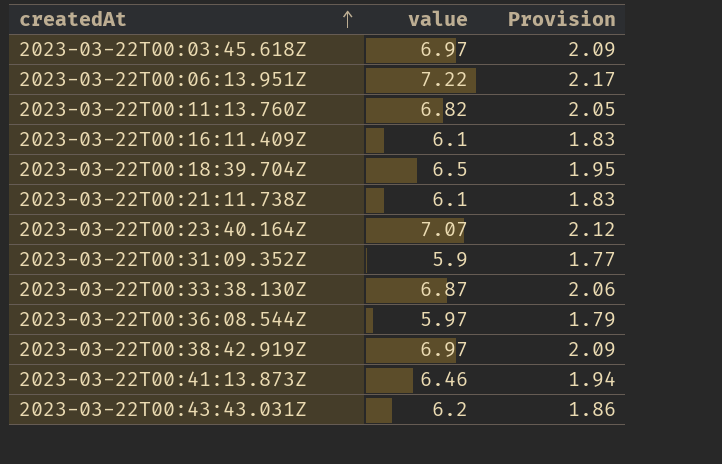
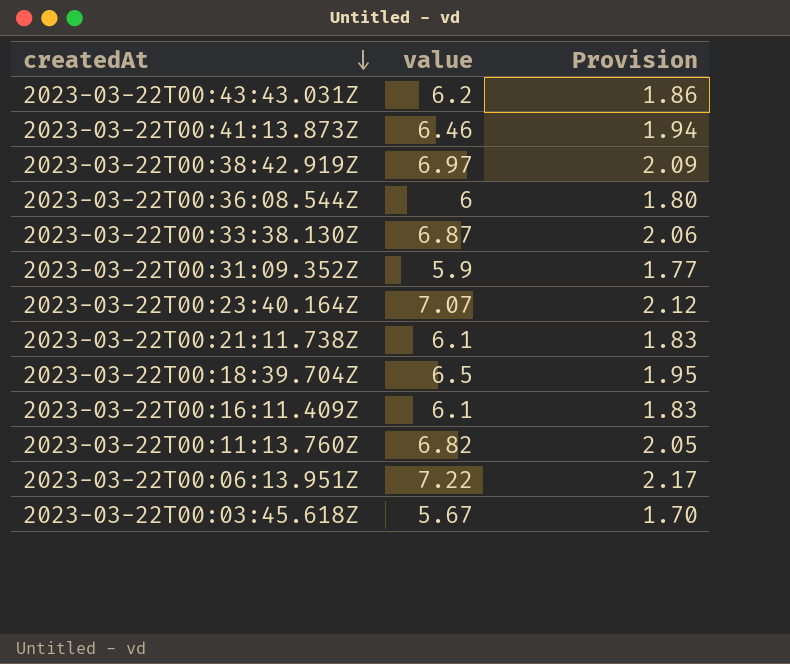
row order: createdAt ascending -> createdAt descending
2023-03-22T00:36:08.544Z | value: 5.97 -> 6
2023-03-22T00:36:08.544Z | Provision: 1.79 -> 1.80
2023-03-22T00:03:45.618Z | value: 6.97 -> 5.67
2023-03-22T00:03:45.618Z | Provision: 2.09 -> 1.70

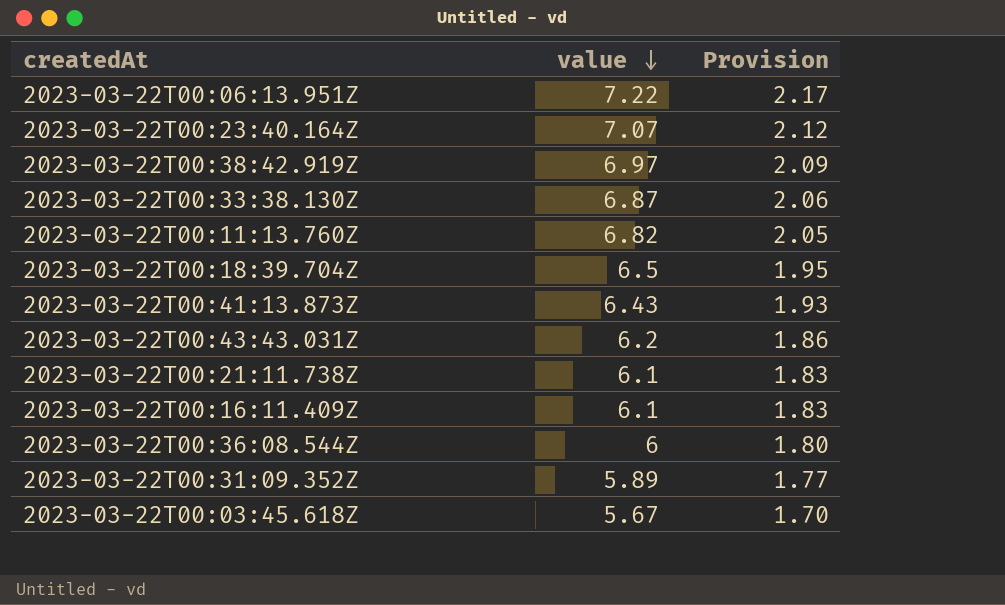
row order: createdAt descending -> value descending
2023-03-22T00:41:13.873Z | value: 6.46 -> 6.43
2023-03-22T00:41:13.873Z | Provision: 1.94 -> 1.93
2023-03-22T00:31:09.352Z | value: 5.9 -> 5.89

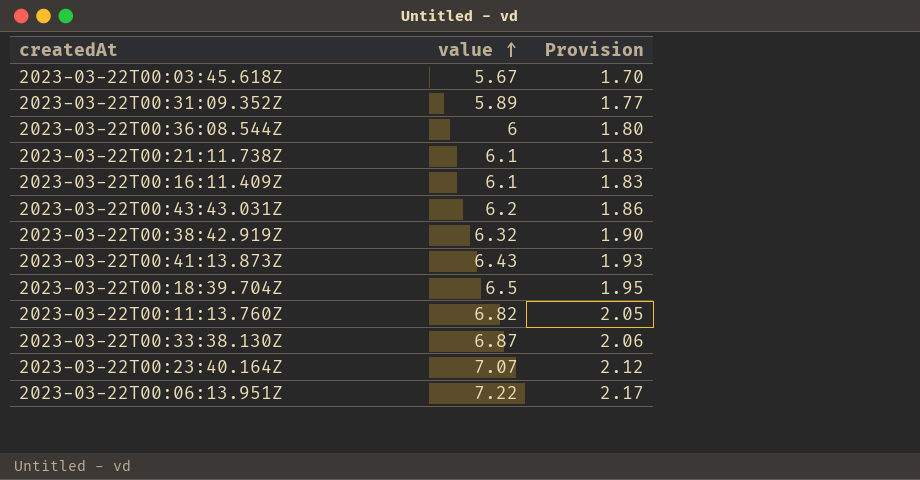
row order: value descending -> value ascending
2023-03-22T00:38:42.919Z | value: 6.97 -> 6.32
2023-03-22T00:38:42.919Z | Provision: 2.09 -> 1.90

